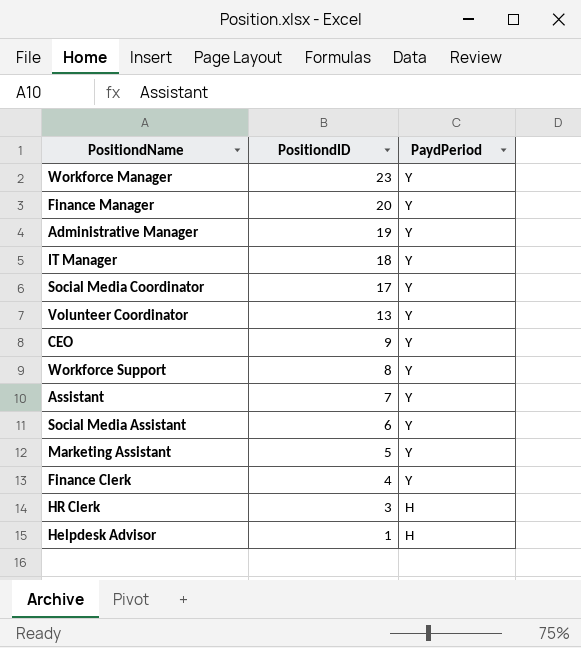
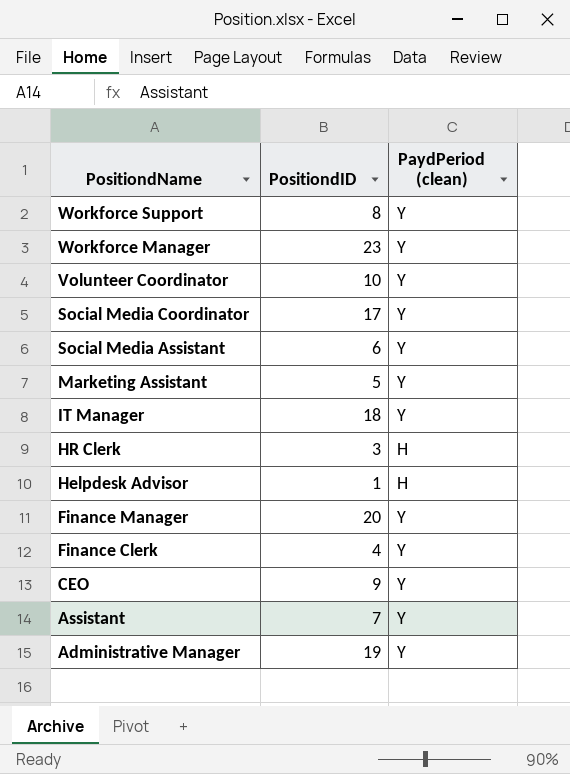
row order: PositiondID descending -> PositiondName descending
column name: PaydPeriod -> PaydPeriod (clean)
Volunteer Coordinator | PositiondID: 13 -> 10

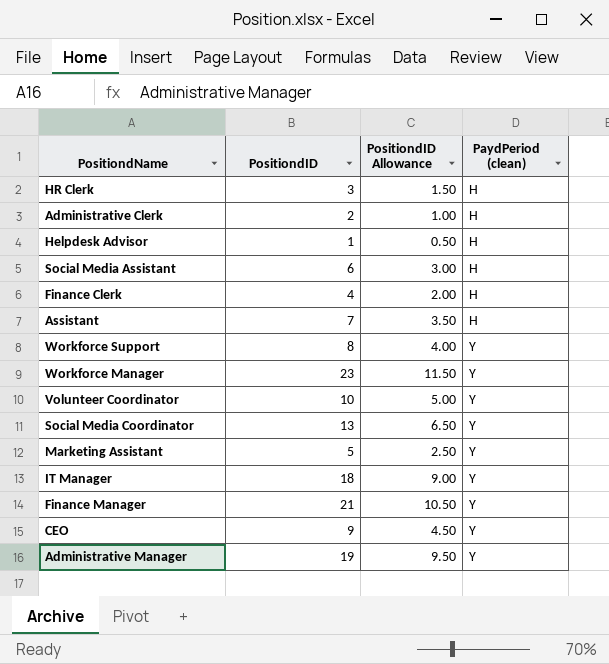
row order: PositiondName descending -> PaydPeriod (clean) ascending
column PositiondID Allowance | formula: none -> [PositiondID] * 0.5
row Administrative Clerk: none -> 2 | 1.00 | H
Social Media Assistant | PaydPeriod (clean): Y -> H
Finance Clerk | PaydPeriod (clean): Y -> H
Assistant | PaydPeriod (clean): Y -> H
Social Media Coordinator | PositiondID: 17 -> 13
Finance Manager | PositiondID: 20 -> 21

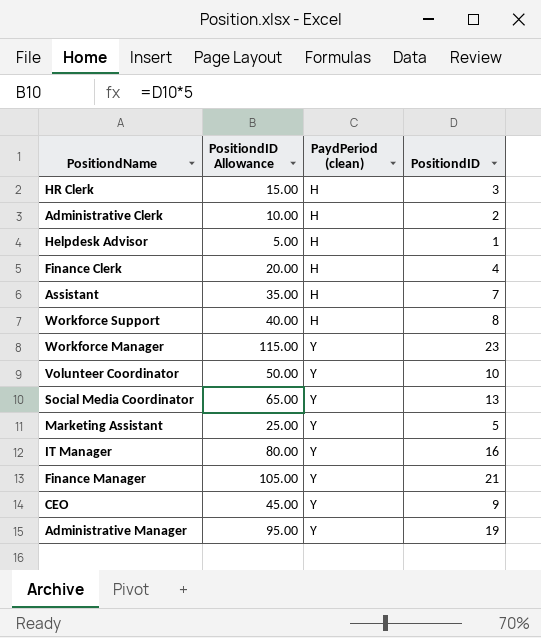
column PositiondID Allowance | formula: [PositiondID] * 0.5 -> [PositiondID] * 5
column PositiondID | position: 2 -> 4
row Social Media Assistant: 6 | 3.00 | H -> none
Workforce Support | PaydPeriod (clean): Y -> H
IT Manager | PositiondID: 18 -> 16

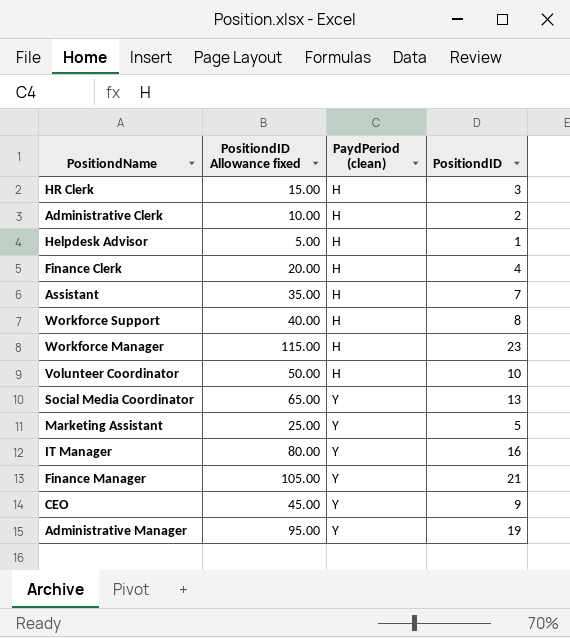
column name: PositiondID Allowance -> PositiondID Allowance fixed
Workforce Manager | PaydPeriod (clean): Y -> H
Volunteer Coordinator | PaydPeriod (clean): Y -> H

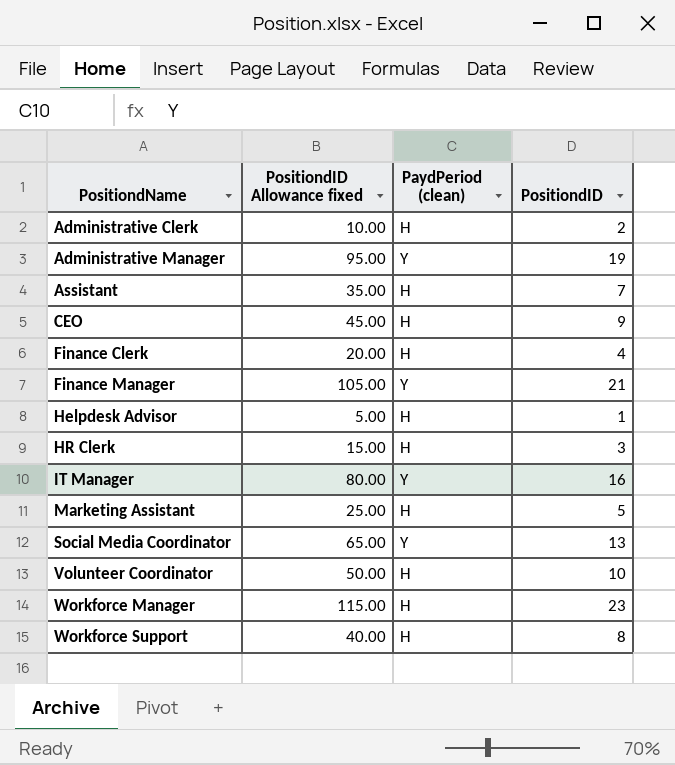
row order: PaydPeriod (clean) ascending -> PositiondName ascending
CEO | PaydPeriod (clean): Y -> H
Marketing Assistant | PaydPeriod (clean): Y -> H

